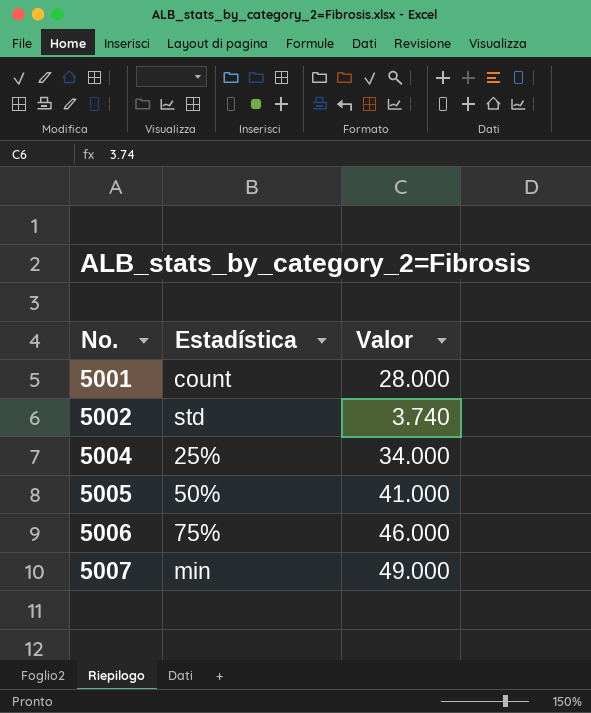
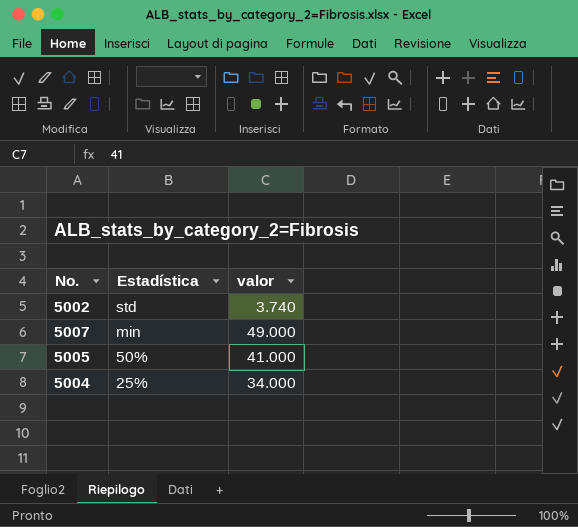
row order: No. ascending -> Estadística descending
column name: Valor -> valor
row 5001: count | 28.000 -> none
row 5006: 75% | 46.000 -> none

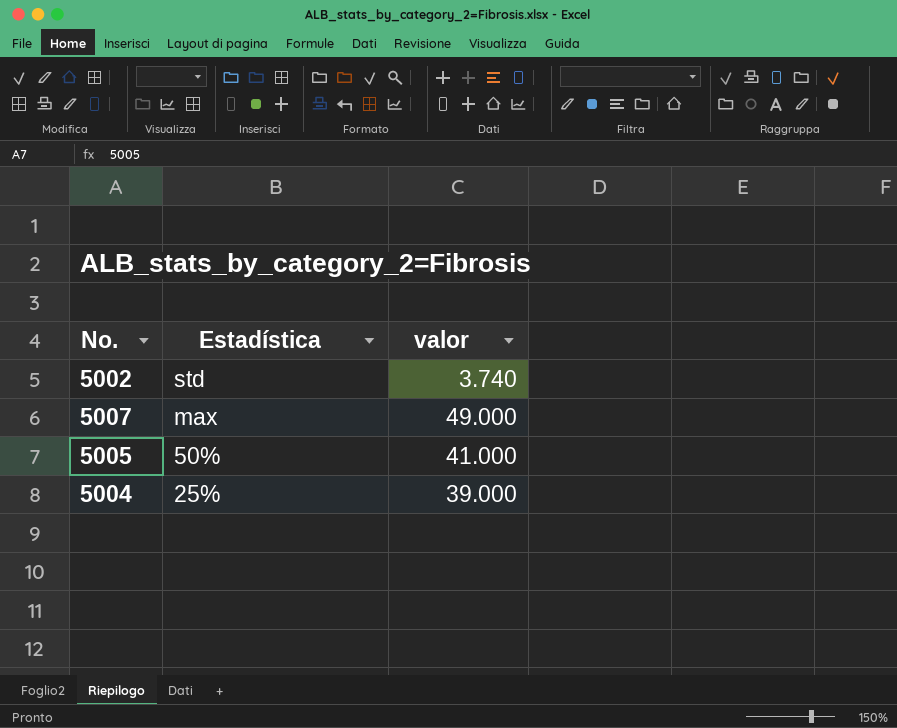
5007 | Estadística: min -> max
5004 | valor: 34.000 -> 39.000

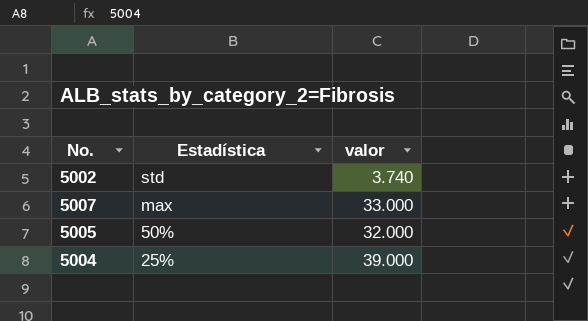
5007 | valor: 49.000 -> 33.000
5005 | valor: 41.000 -> 32.000

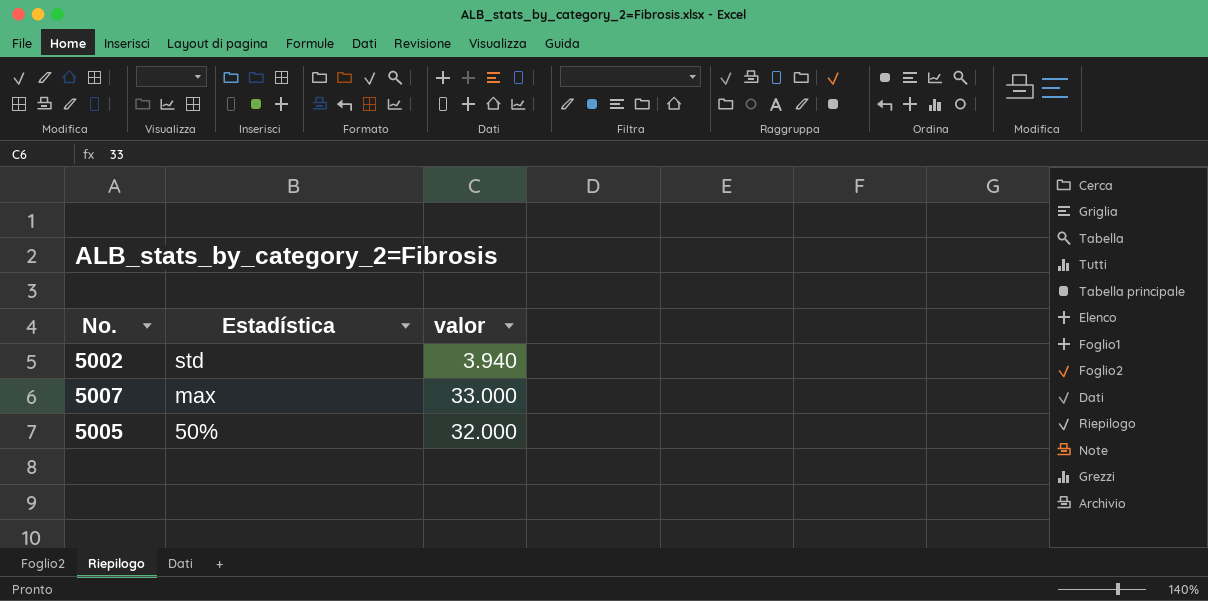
row 5004: 25% | 39.000 -> none
5002 | valor: 3.740 -> 3.940

